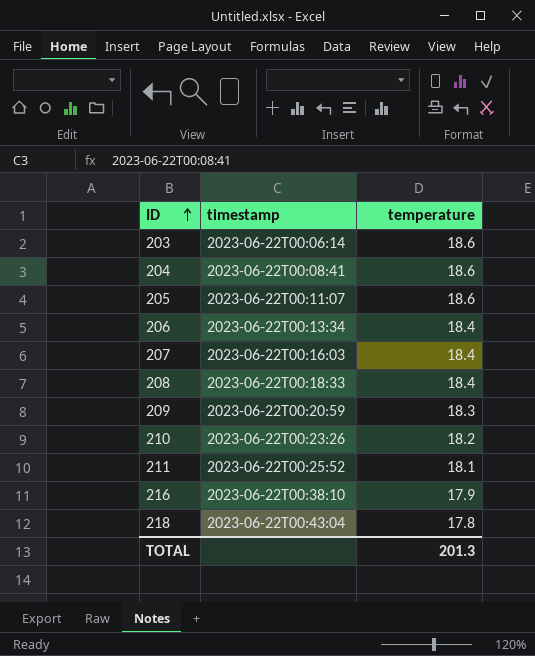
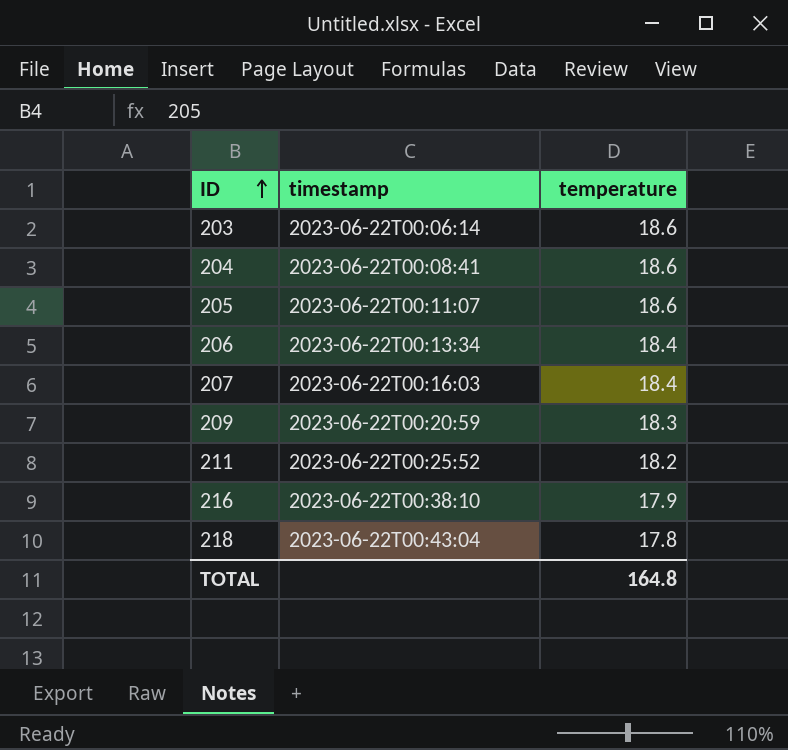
row 208: 2023-06-22T00:18:33 | 18.4 -> none
row 210: 2023-06-22T00:23:26 | 18.2 -> none
211 | temperature: 18.1 -> 18.2
TOTAL | temperature: 201.3 -> 164.8

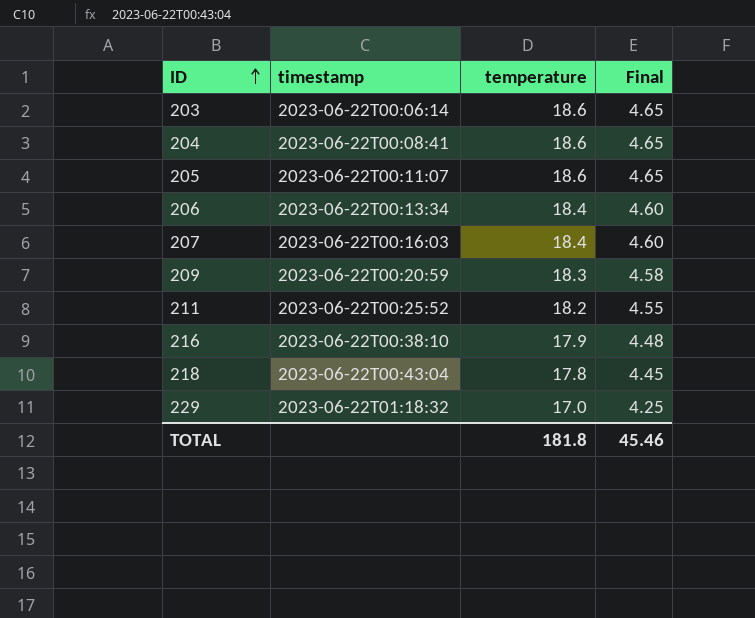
column Final | formula: none -> [temperature] * 0.25
row 229: none -> 2023-06-22T01:18:32 | 17.0 | 4.25
TOTAL | temperature: 164.8 -> 181.8

